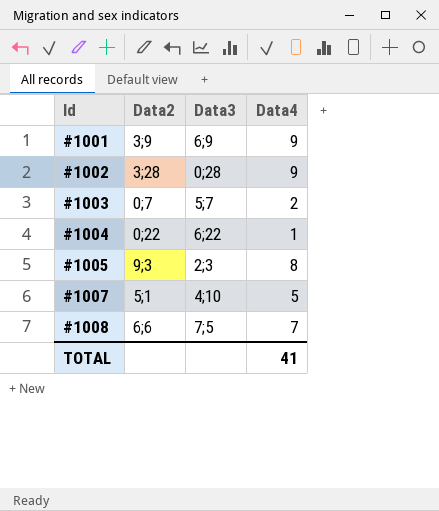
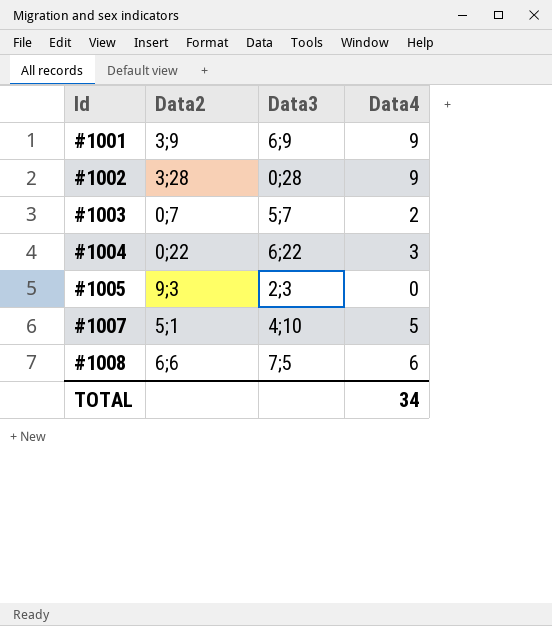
#1004 | Data4: 1 -> 3
#1005 | Data4: 8 -> 0
#1008 | Data4: 7 -> 6
TOTAL | Data4: 41 -> 34

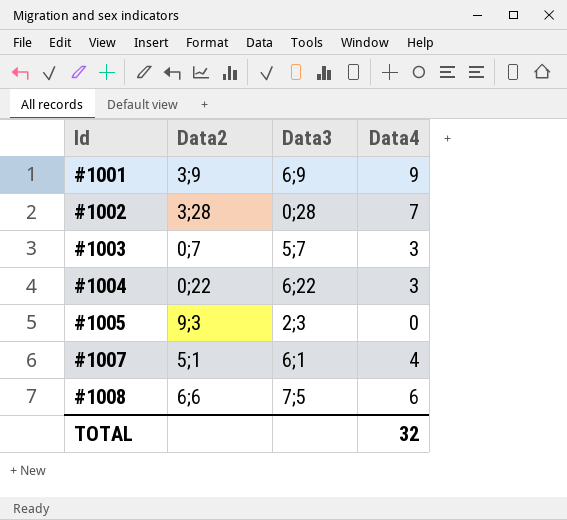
#1002 | Data4: 9 -> 7
#1003 | Data4: 2 -> 3
#1007 | Data3: 4;10 -> 6;1
#1007 | Data4: 5 -> 4
TOTAL | Data4: 34 -> 32

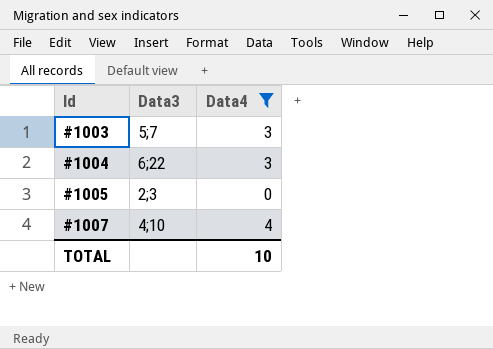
filter: none -> Data4 <= 4
column Data2 | position: 2 -> none
#1007 | Data3: 6;1 -> 4;10
TOTAL | Data4: 32 -> 10

